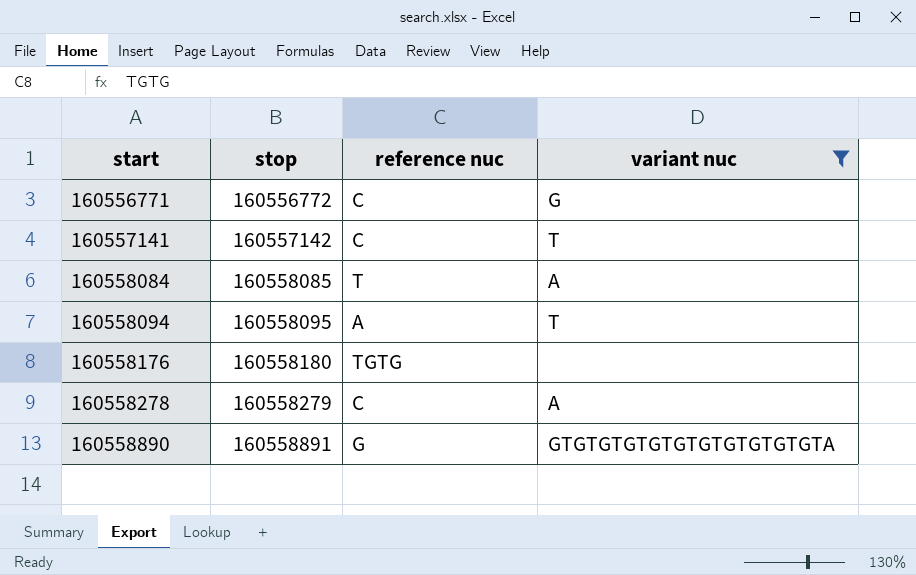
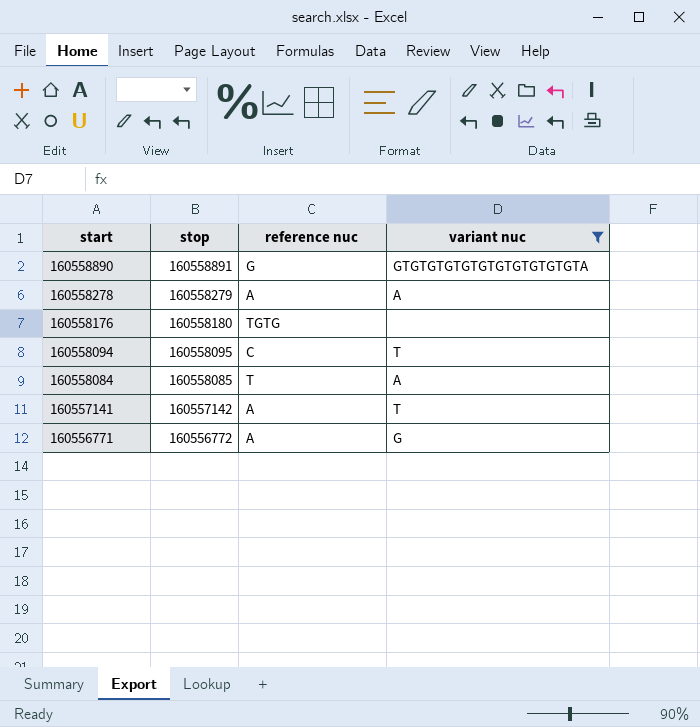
row order: start ascending -> start descending
160558278 | reference nuc: C -> A
160558094 | reference nuc: A -> C
160557141 | reference nuc: C -> A
160556771 | reference nuc: C -> A

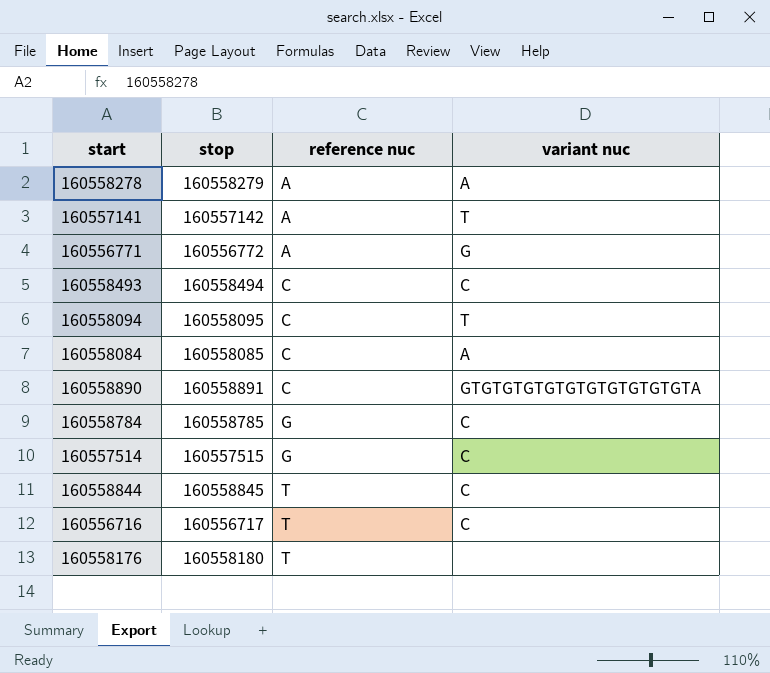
filter: variant nuc != C -> none
row order: start descending -> reference nuc ascending
160558084 | reference nuc: T -> C
160558890 | reference nuc: G -> C
160558176 | reference nuc: TGTG -> T

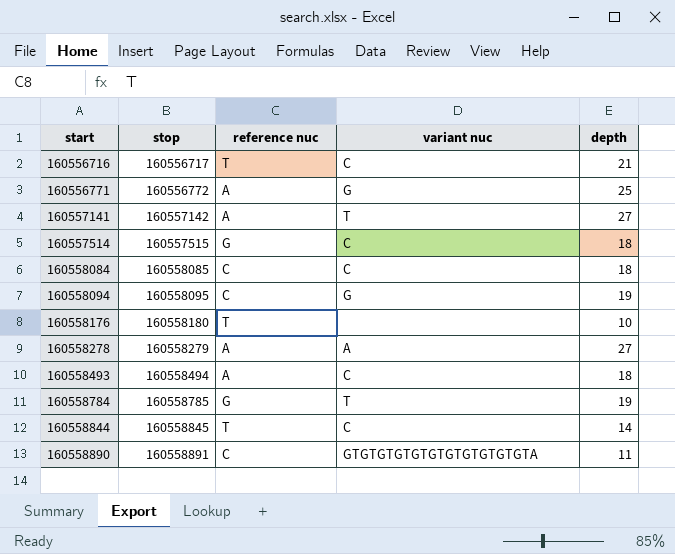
row order: reference nuc ascending -> start ascending
column depth | position: none -> 5
160558084 | variant nuc: A -> C
160558094 | variant nuc: T -> G
160558493 | reference nuc: C -> A
160558784 | variant nuc: C -> T

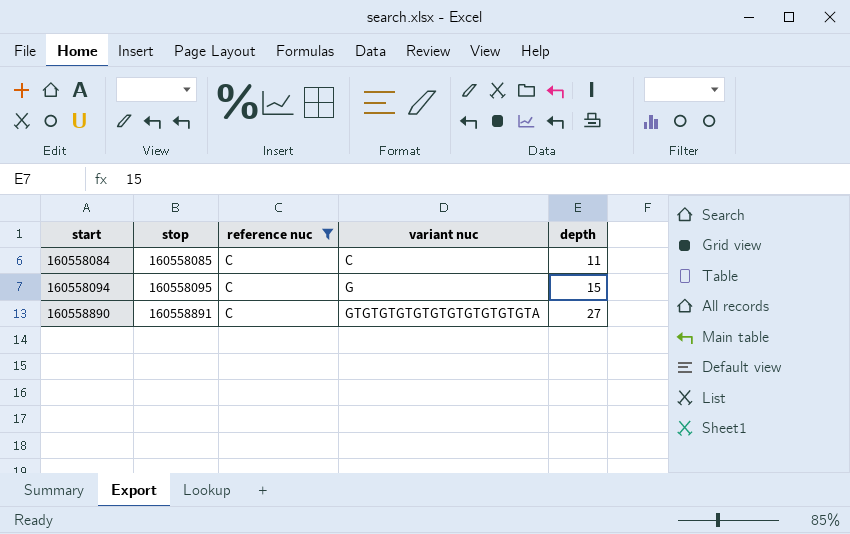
filter: none -> reference nuc = C
160558084 | depth: 18 -> 11
160558094 | depth: 19 -> 15
160558890 | depth: 11 -> 27

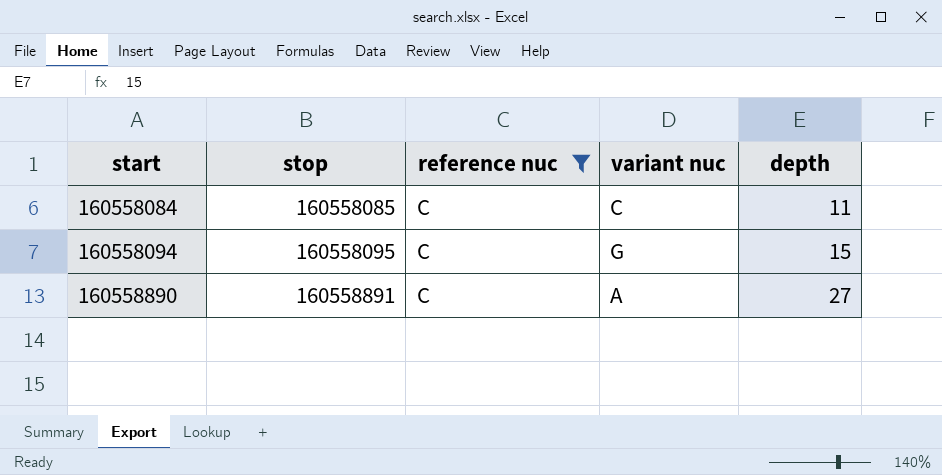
160558890 | variant nuc: GTGTGTGTGTGTGTGTGTGTGTA -> A

